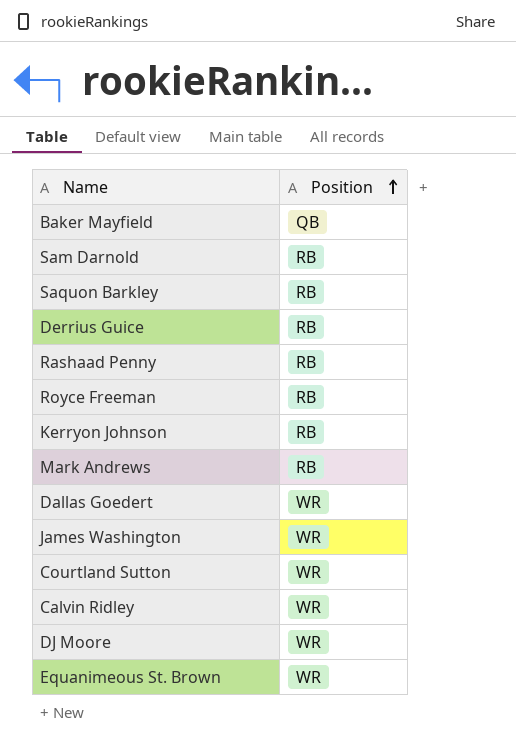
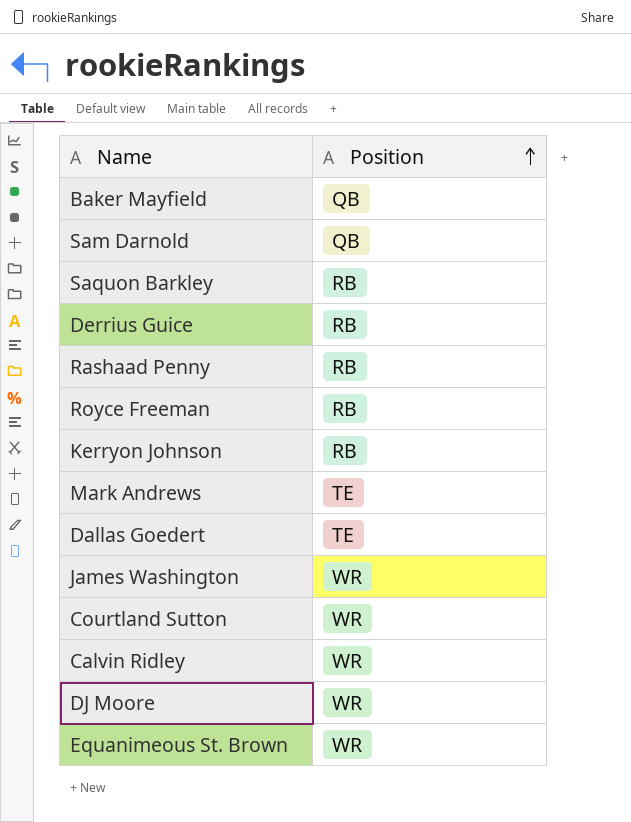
Sam Darnold | Position: RB -> QB
Mark Andrews | Position: RB -> TE
Dallas Goedert | Position: WR -> TE

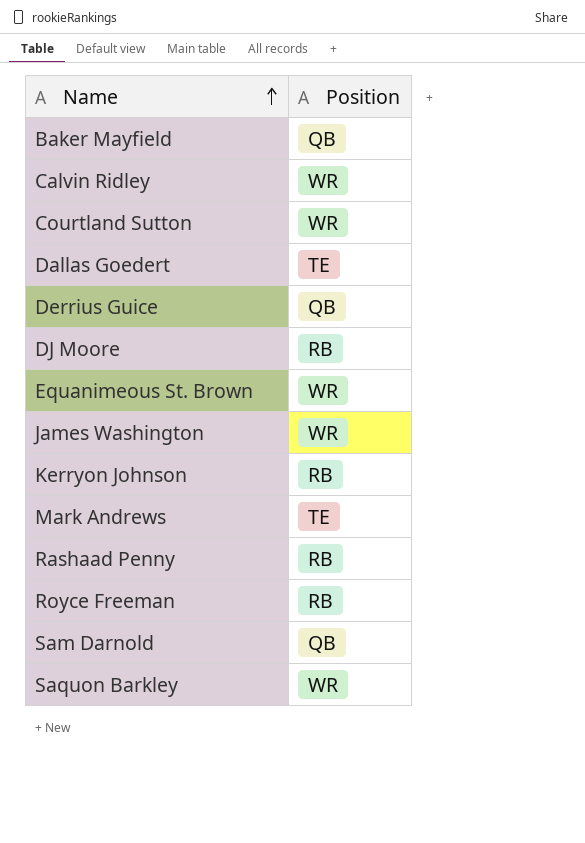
row order: Position ascending -> Name ascending
Derrius Guice | Position: RB -> QB
DJ Moore | Position: WR -> RB
Saquon Barkley | Position: RB -> WR

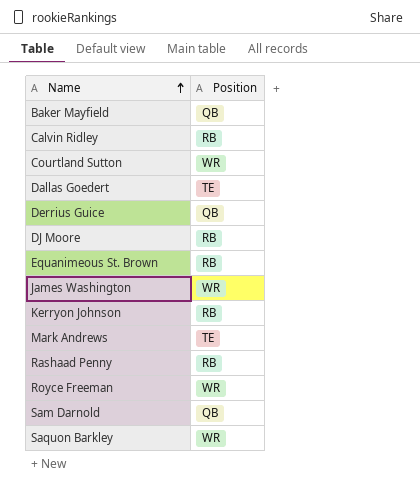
Calvin Ridley | Position: WR -> RB
Equanimeous St. Brown | Position: WR -> RB
Royce Freeman | Position: RB -> WR

